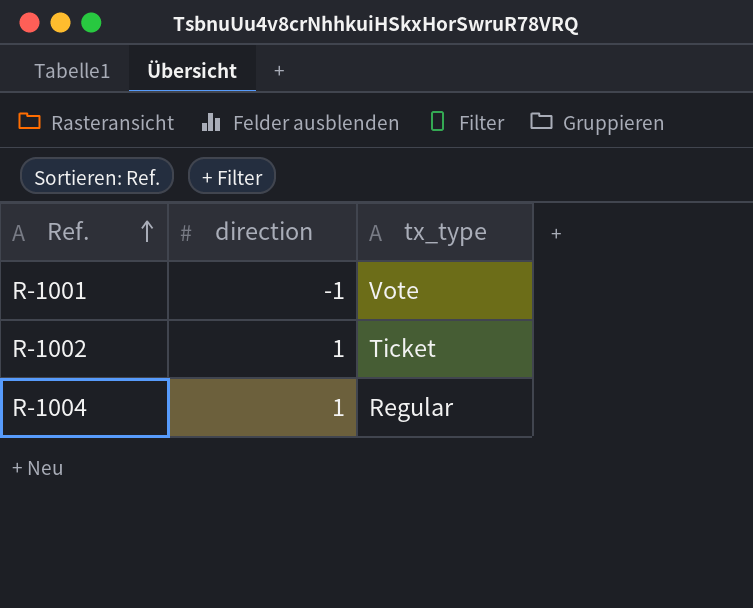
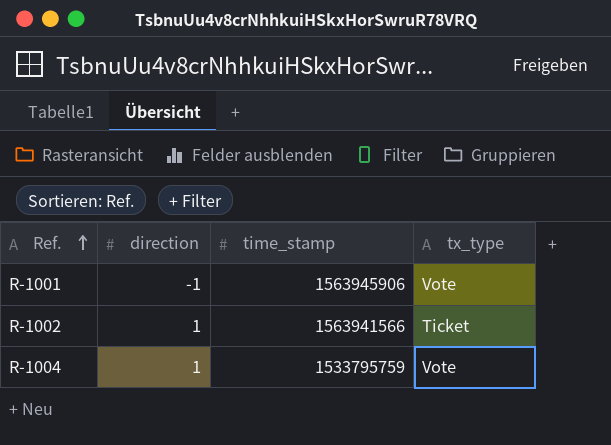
column time_stamp | position: none -> 3
R-1004 | tx_type: Regular -> Vote

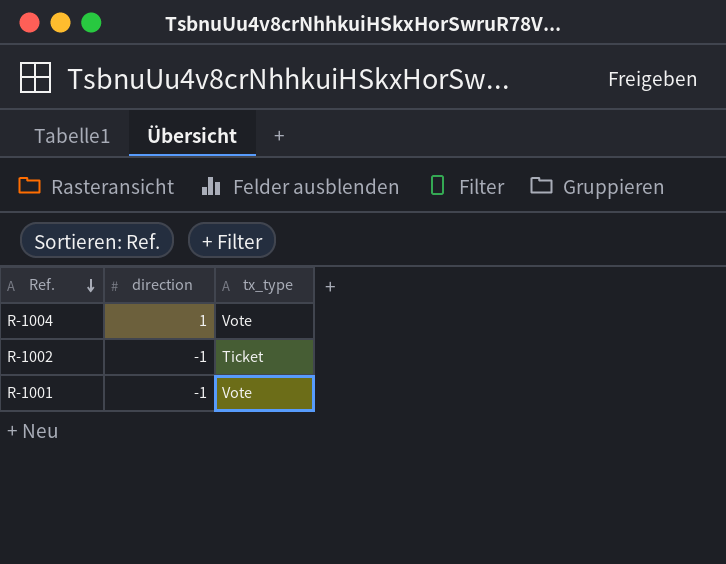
row order: Ref. ascending -> Ref. descending
column time_stamp | position: 3 -> none
R-1002 | direction: 1 -> -1

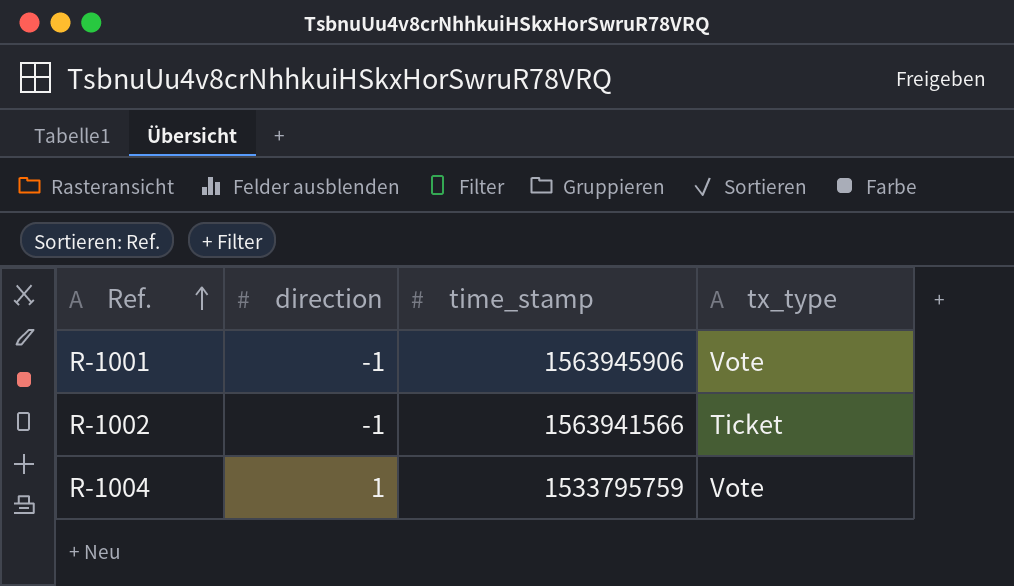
row order: Ref. descending -> Ref. ascending
column time_stamp | position: none -> 3

